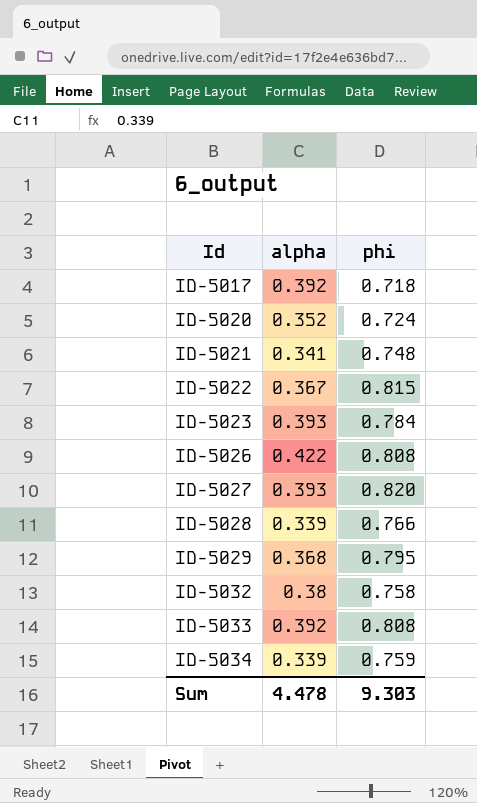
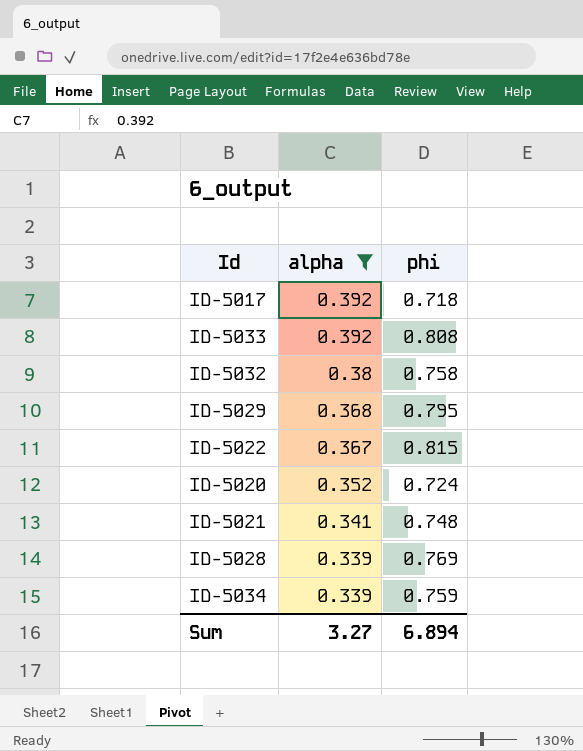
filter: none -> alpha <= 0.392
row order: Id ascending -> alpha descending
ID-5028 | phi: 0.766 -> 0.769
Sum | alpha: 4.478 -> 3.27
Sum | phi: 9.303 -> 6.894

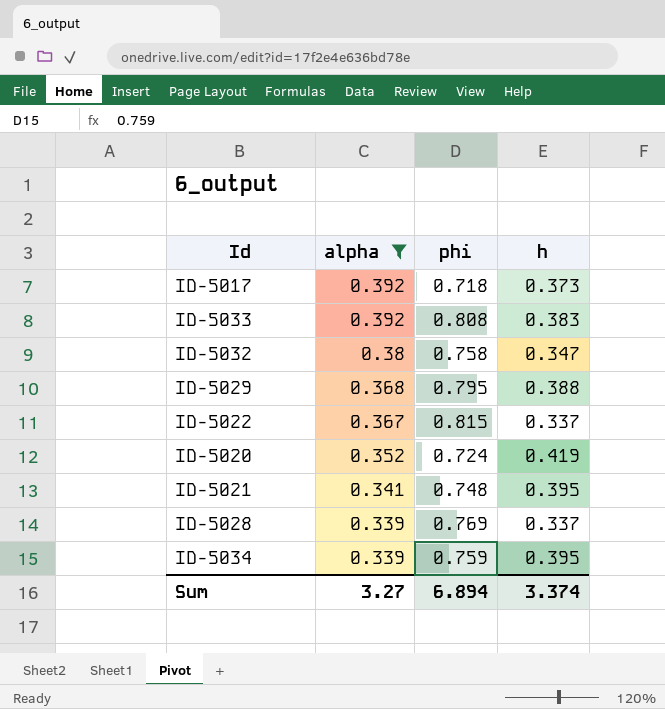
column h | position: none -> 4

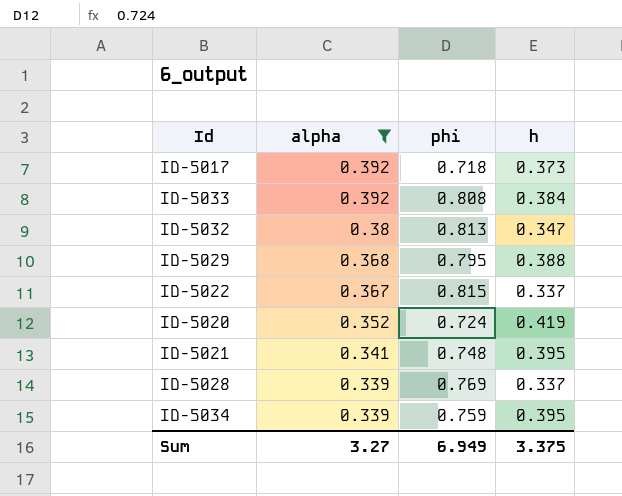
ID-5033 | h: 0.383 -> 0.384
ID-5032 | phi: 0.758 -> 0.813
Sum | phi: 6.894 -> 6.949
Sum | h: 3.374 -> 3.375

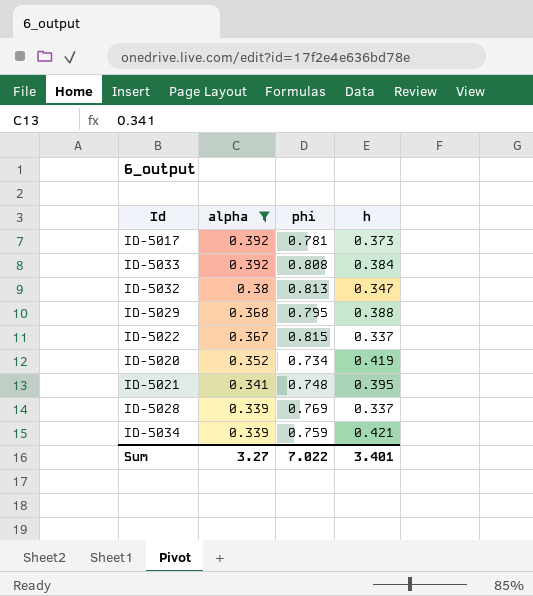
ID-5017 | phi: 0.718 -> 0.781
ID-5020 | phi: 0.724 -> 0.734
ID-5034 | h: 0.395 -> 0.421
Sum | phi: 6.949 -> 7.022
Sum | h: 3.375 -> 3.401

